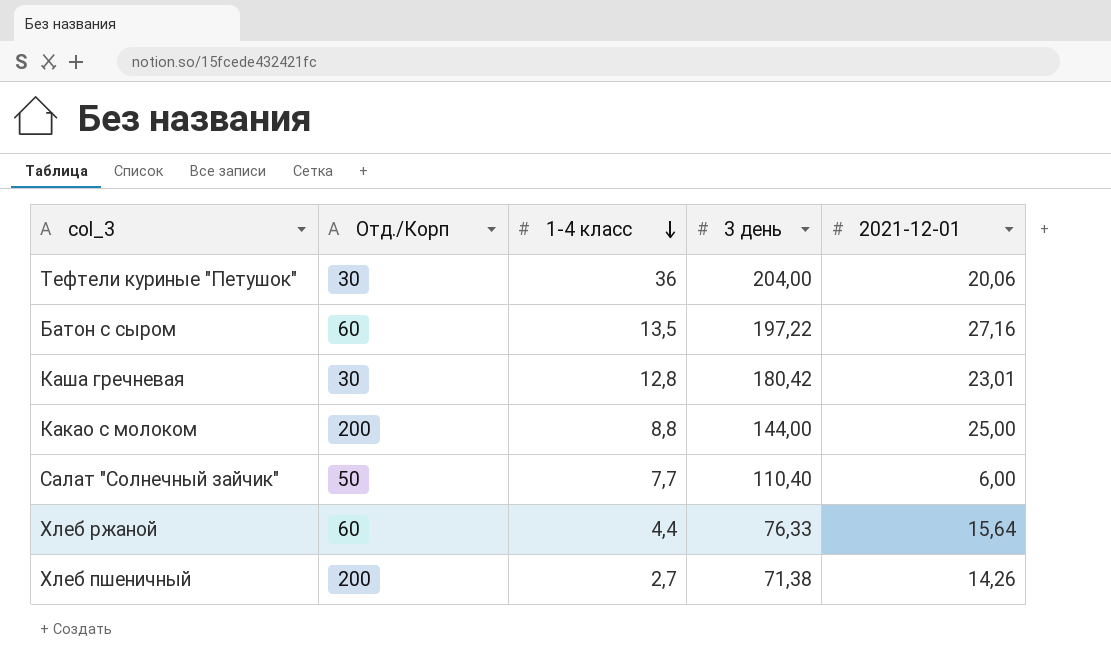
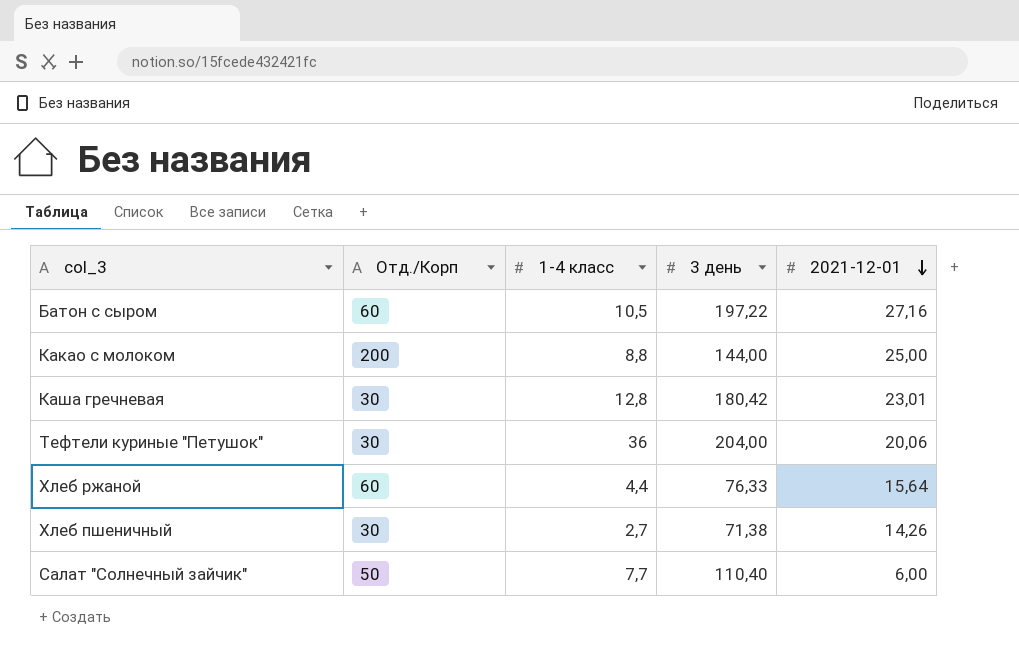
row order: 1-4 класс descending -> 2021-12-01 descending
Батон с сыром | 1-4 класс: 13,5 -> 10,5
Хлеб пшеничный | Отд./Корп: 200 -> 30

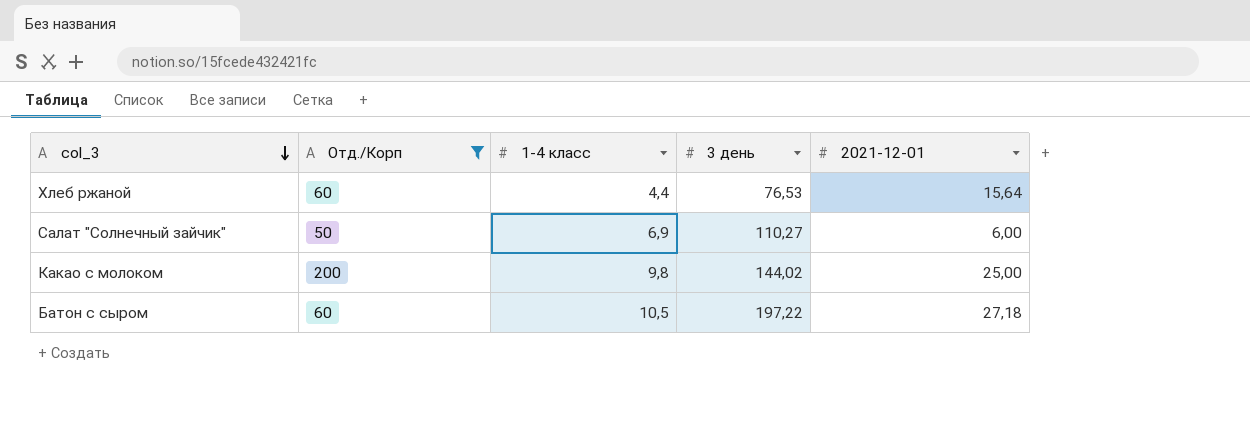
filter: none -> Отд./Корп != 30
row order: 2021-12-01 descending -> col_3 descending
Хлеб ржаной | 3 день: 76,33 -> 76,53
Салат "Солнечный зайчик" | 1-4 класс: 7,7 -> 6,9
Салат "Солнечный зайчик" | 3 день: 110,40 -> 110,27
Какао с молоком | 1-4 класс: 8,8 -> 9,8
Какао с молоком | 3 день: 144,00 -> 144,02
Батон с сыром | 2021-12-01: 27,16 -> 27,18

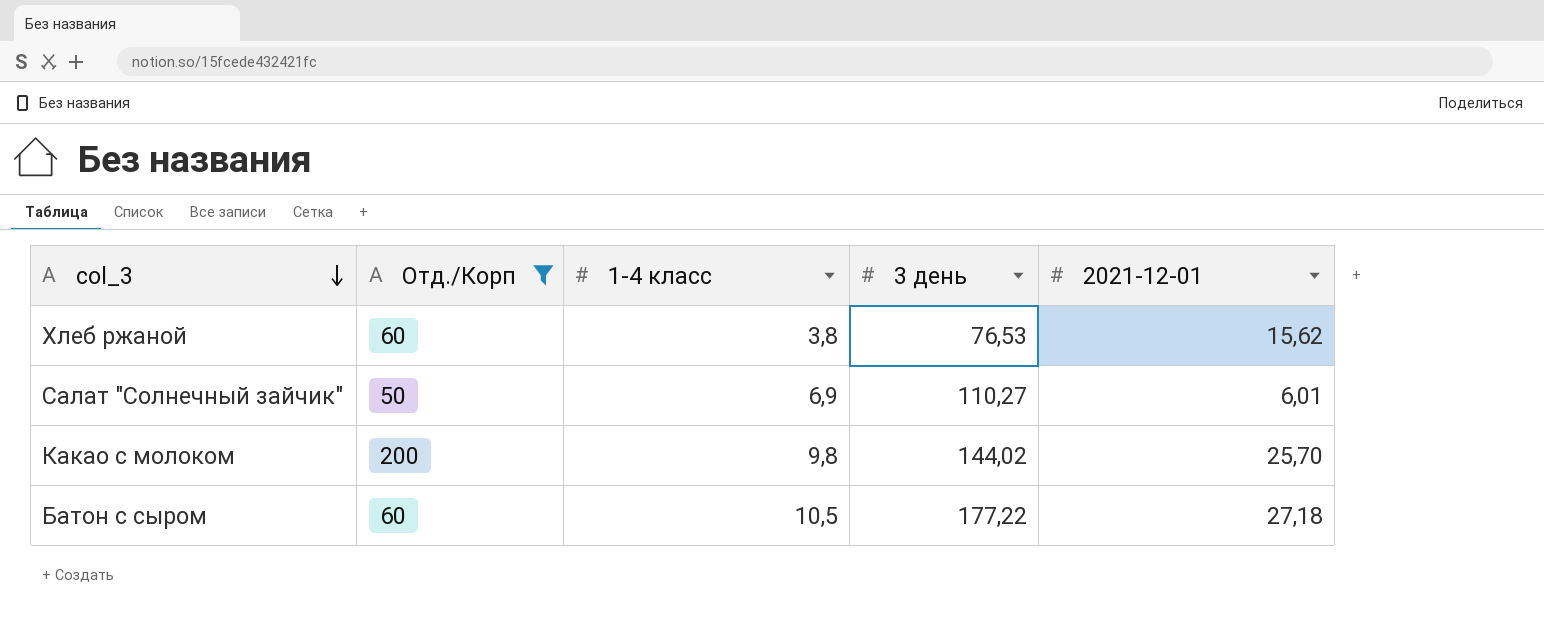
Хлеб ржаной | 1-4 класс: 4,4 -> 3,8
Хлеб ржаной | 2021-12-01: 15,64 -> 15,62
Салат "Солнечный зайчик" | 2021-12-01: 6,00 -> 6,01
Какао с молоком | 2021-12-01: 25,00 -> 25,70
Батон с сыром | 3 день: 197,22 -> 177,22

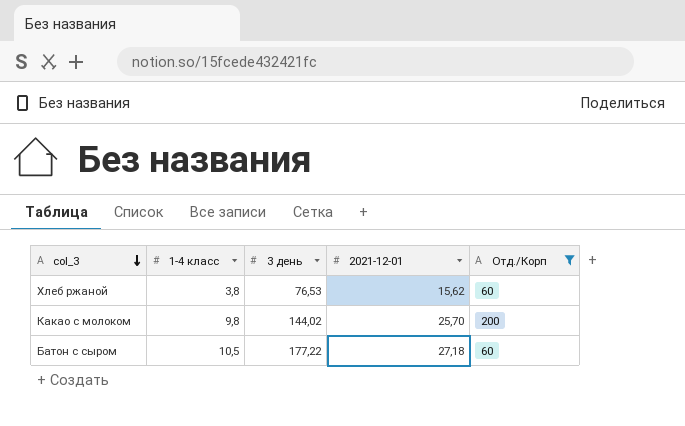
column Отд./Корп | position: 2 -> 5
row Салат "Солнечный зайчик": 50 | 6,9 | 110,27 | 6,01 -> none

